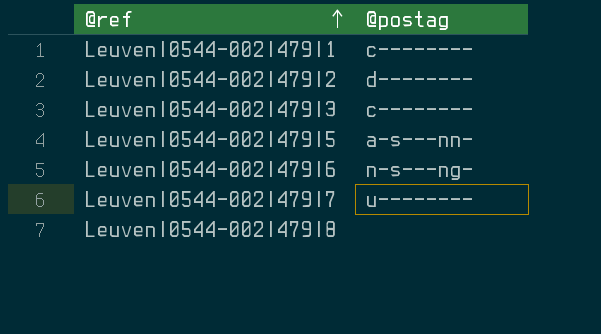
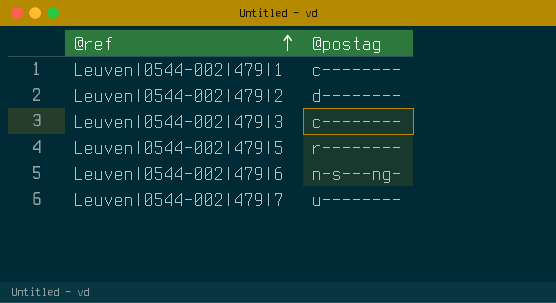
row Leuven|0544-002|479|8: none -> none
Leuven|0544-002|479|5 | @postag: a-s---nn- -> r--------

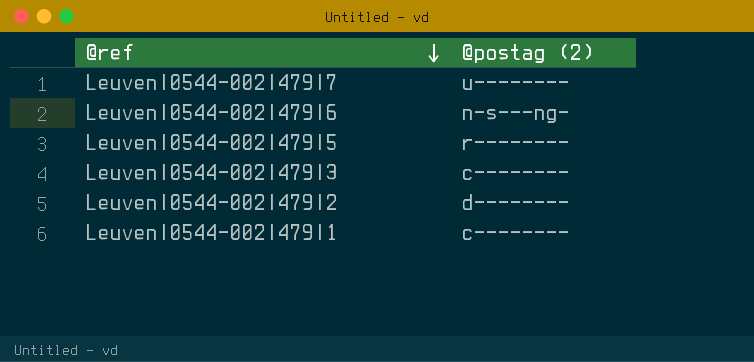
row order: @ref ascending -> @ref descending
column name: @postag -> @postag (2)

